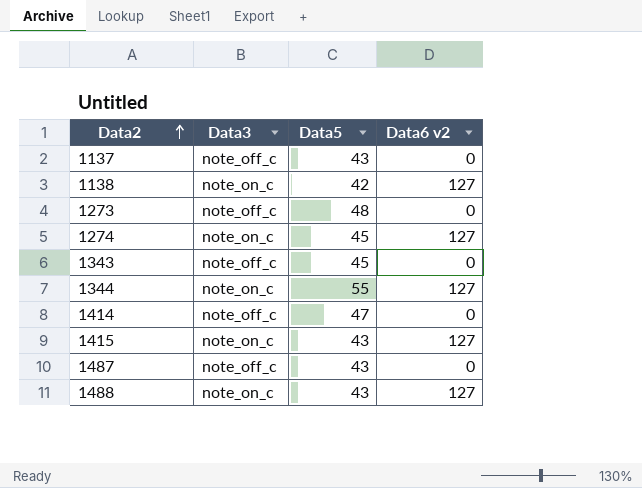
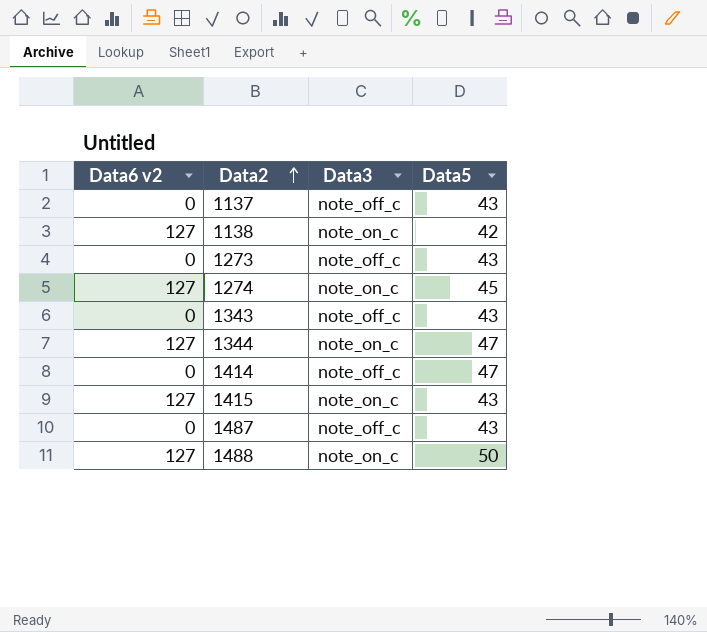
column Data6 v2 | position: 4 -> 1
1273 | Data5: 48 -> 43
1343 | Data5: 45 -> 43
1344 | Data5: 55 -> 47
1488 | Data5: 43 -> 50

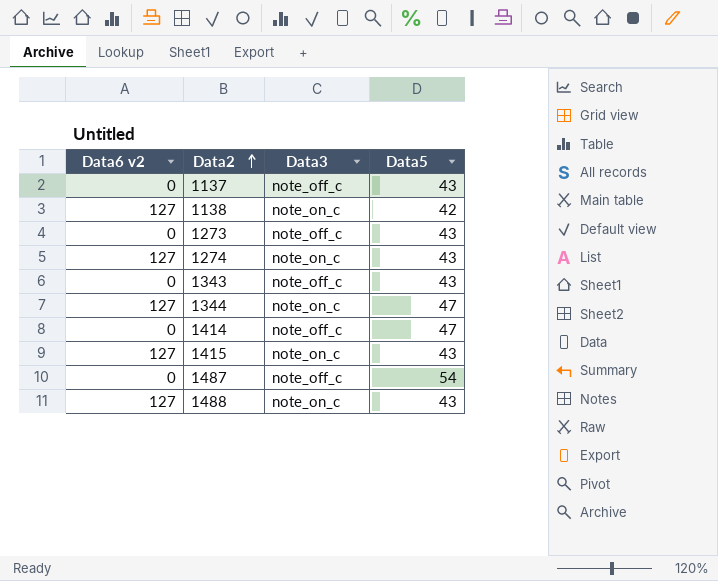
1274 | Data5: 45 -> 43
1487 | Data5: 43 -> 54
1488 | Data5: 50 -> 43

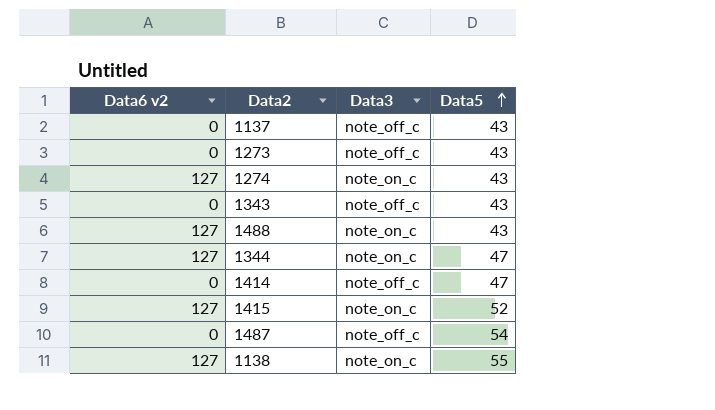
row order: Data2 ascending -> Data5 ascending
1415 | Data5: 43 -> 52
1138 | Data5: 42 -> 55

